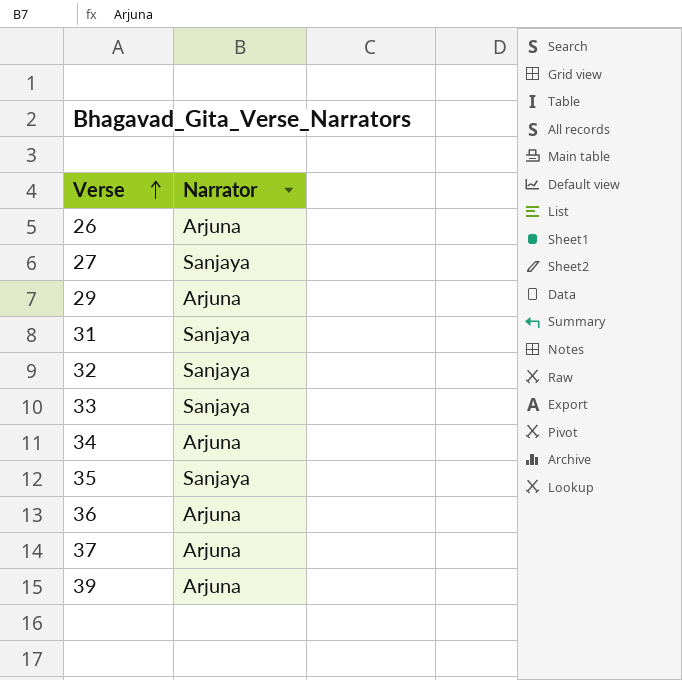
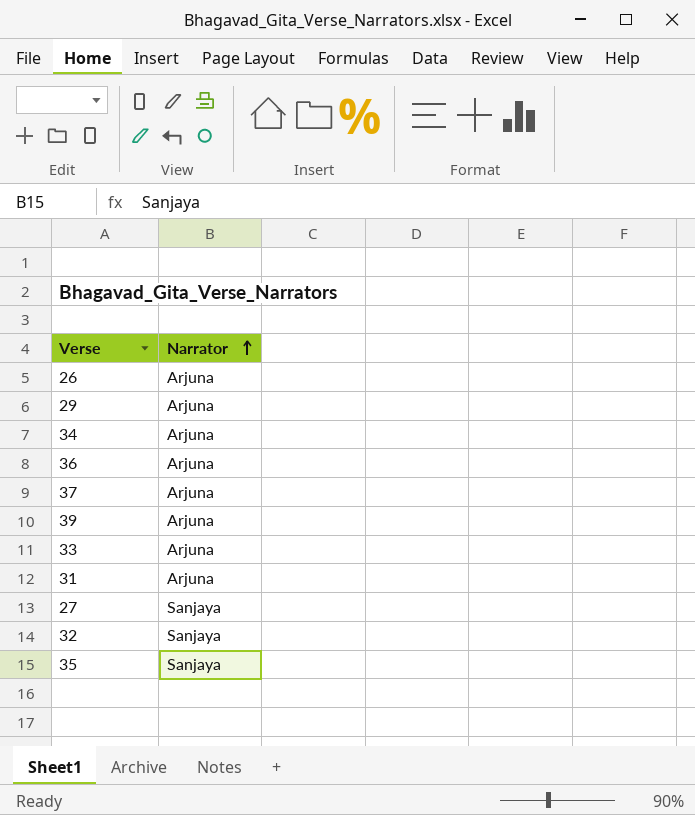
row order: Verse ascending -> Narrator ascending
33 | Narrator: Sanjaya -> Arjuna
31 | Narrator: Sanjaya -> Arjuna

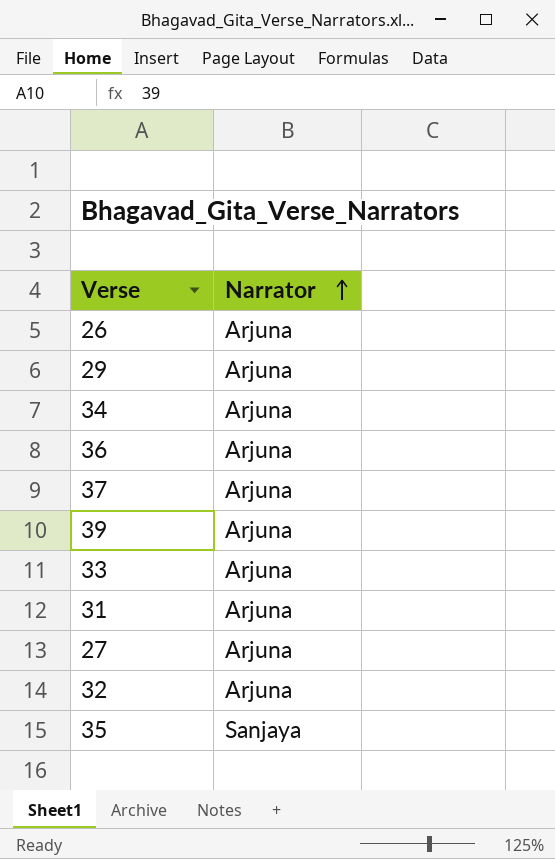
27 | Narrator: Sanjaya -> Arjuna
32 | Narrator: Sanjaya -> Arjuna

